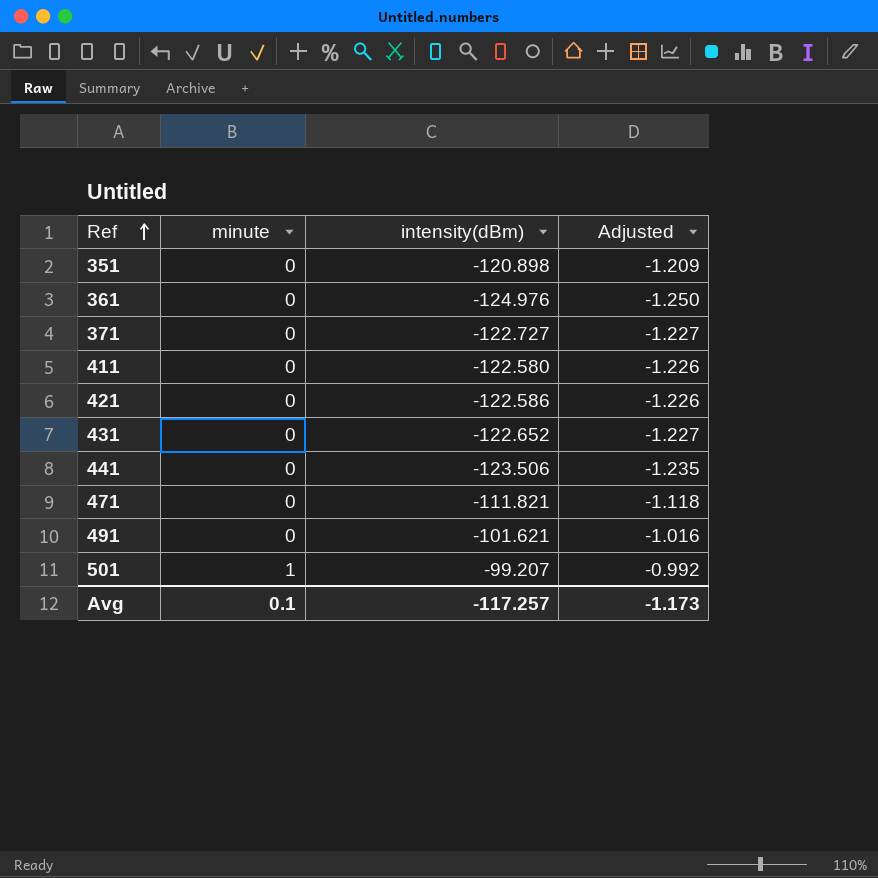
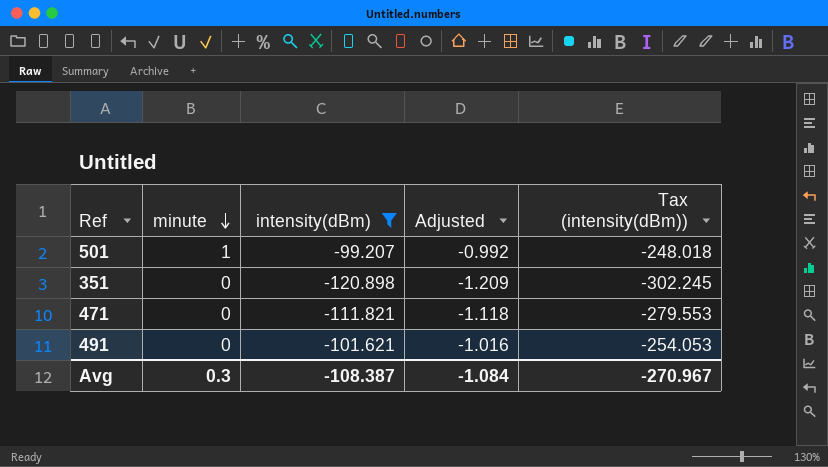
filter: none -> intensity(dBm) >= -120.898
row order: Ref ascending -> minute descending
column Tax (intensity(dBm)) | formula: none -> [intensity(dBm)] * 2.5
Avg | minute: 0.1 -> 0.3
Avg | intensity(dBm): -117.257 -> -108.387
Avg | Adjusted: -1.173 -> -1.084

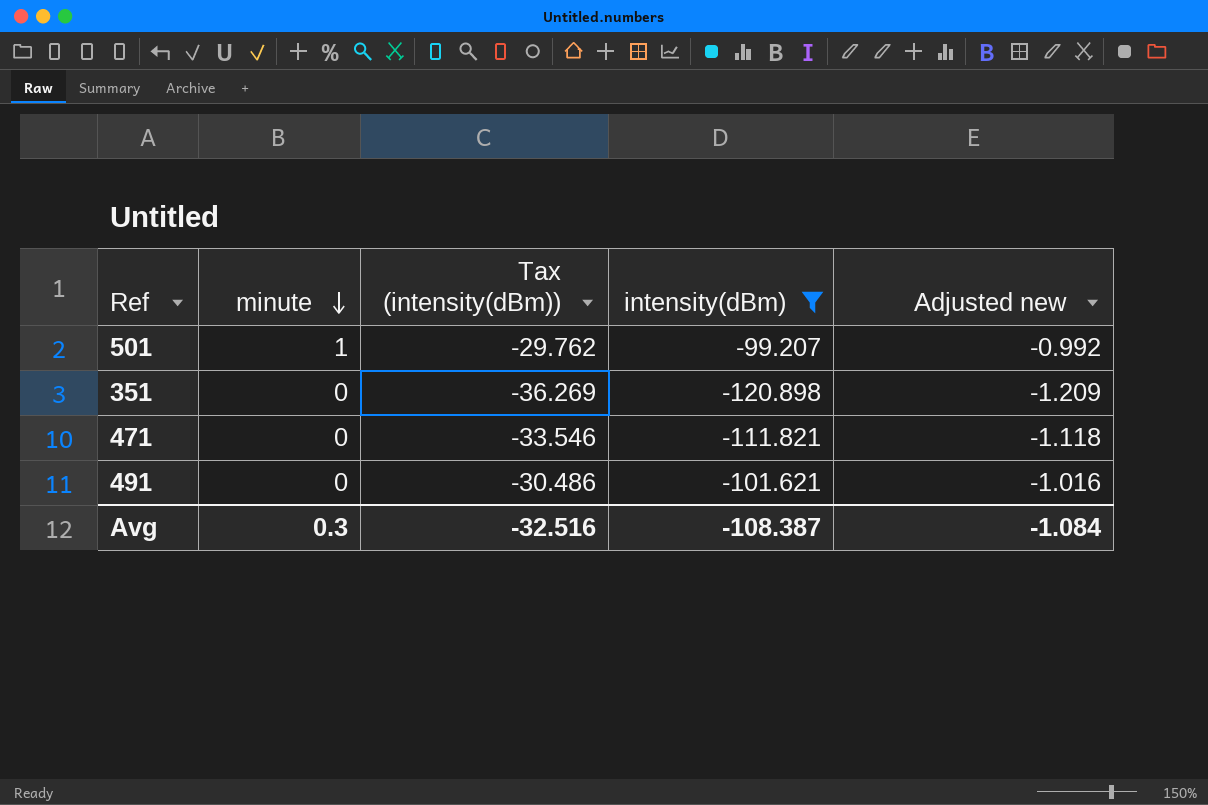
column Tax (intensity(dBm)) | formula: [intensity(dBm)] * 2.5 -> [intensity(dBm)] * 0.3
column Tax (intensity(dBm)) | position: 5 -> 3
column name: Adjusted -> Adjusted new
Avg | Tax (intensity(dBm)): -270.967 -> -32.516

